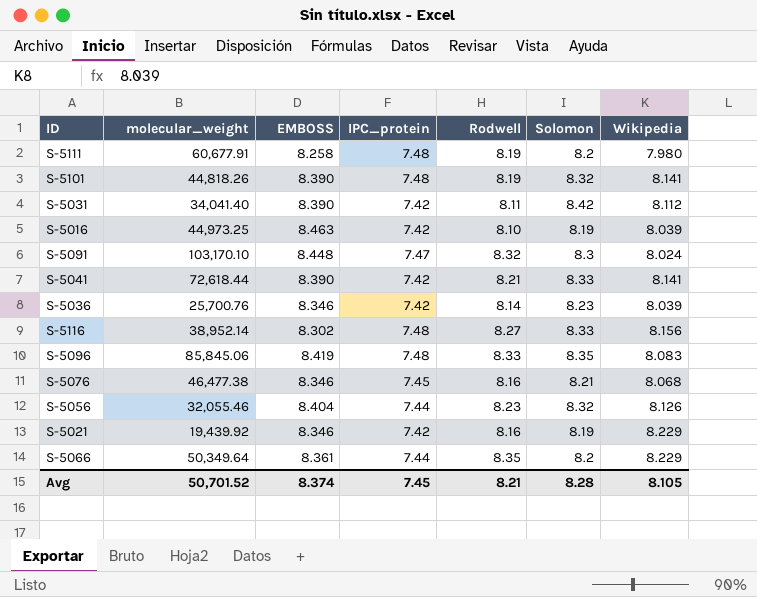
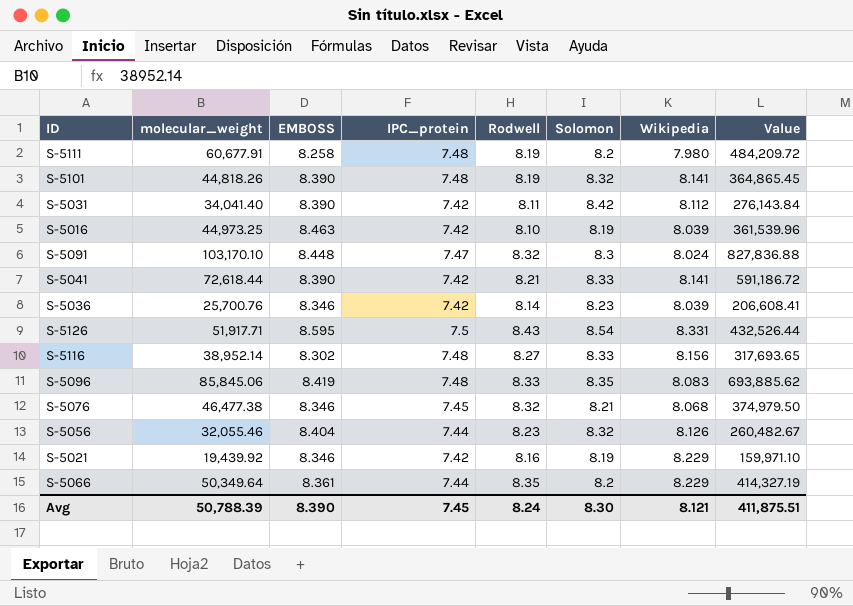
column Value | formula: none -> [molecular_weight] * [Wikipedia]
row S-5126: none -> 51,917.71 | 8.595 | 7.5 | 8.43 | 8.54 | 8.331 | 432,526.44
S-5076 | Rodwell: 8.16 -> 8.32
Avg | molecular_weight: 50,701.52 -> 50,788.39
Avg | EMBOSS: 8.374 -> 8.390
Avg | Rodwell: 8.21 -> 8.24
Avg | Solomon: 8.28 -> 8.30
Avg | Wikipedia: 8.105 -> 8.121

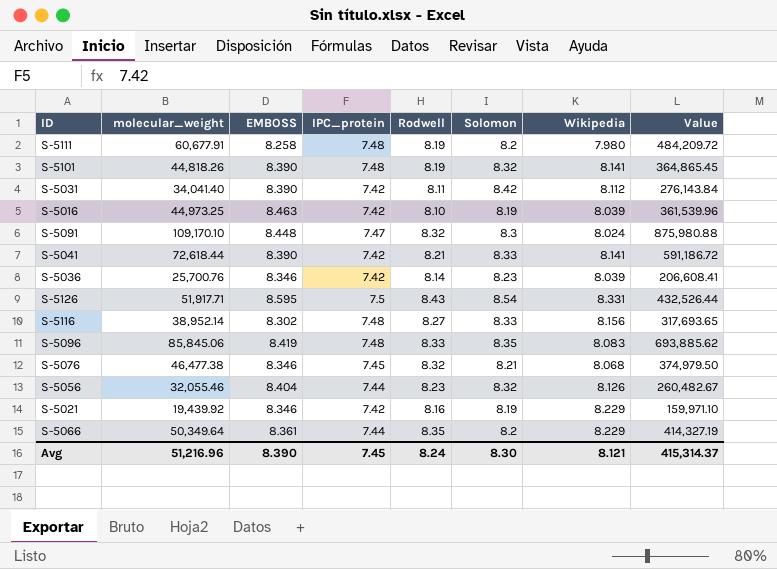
S-5091 | molecular_weight: 103,170.10 -> 109,170.10
S-5091 | Value: 827,836.88 -> 875,980.88
Avg | molecular_weight: 50,788.39 -> 51,216.96
Avg | Value: 411,875.51 -> 415,314.37

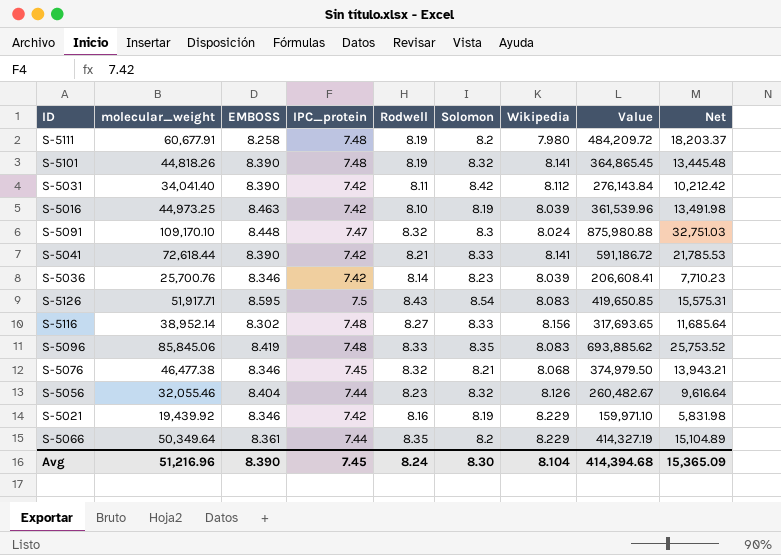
column Net | formula: none -> [molecular_weight] * 0.3
S-5126 | Wikipedia: 8.331 -> 8.083
S-5126 | Value: 432,526.44 -> 419,650.85
Avg | Wikipedia: 8.121 -> 8.104
Avg | Value: 415,314.37 -> 414,394.68

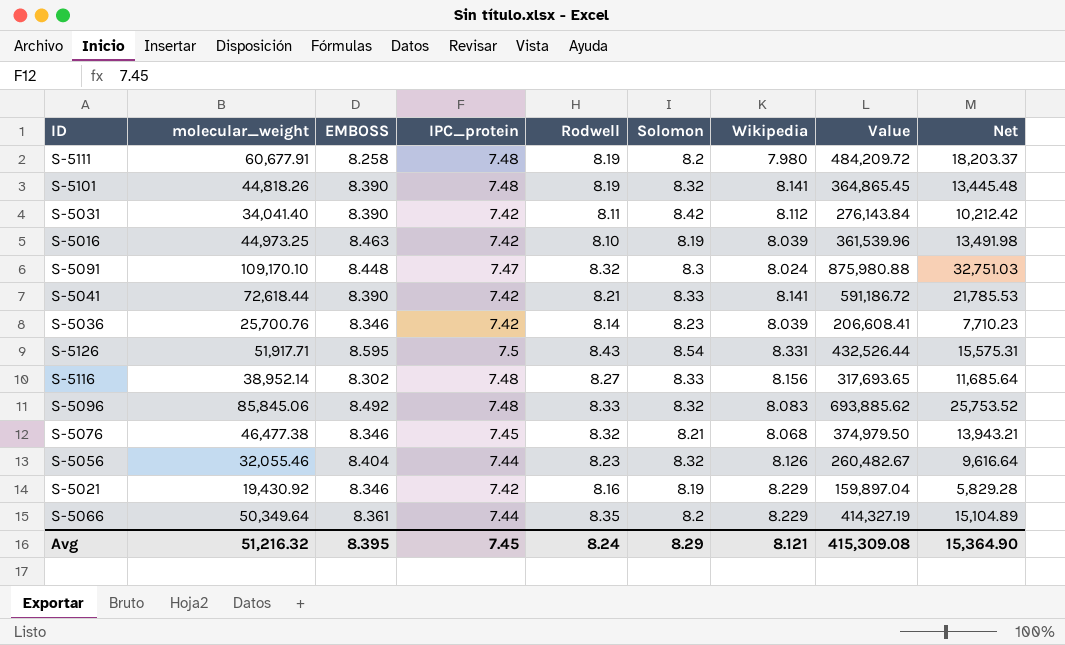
S-5126 | Wikipedia: 8.083 -> 8.331
S-5126 | Value: 419,650.85 -> 432,526.44
S-5096 | EMBOSS: 8.419 -> 8.492
S-5096 | Solomon: 8.35 -> 8.32
S-5021 | molecular_weight: 19,439.92 -> 19,430.92
S-5021 | Value: 159,971.10 -> 159,897.04
S-5021 | Net: 5,831.98 -> 5,829.28
Avg | molecular_weight: 51,216.96 -> 51,216.32
Avg | EMBOSS: 8.390 -> 8.395
Avg | Solomon: 8.30 -> 8.29
Avg | Wikipedia: 8.104 -> 8.121
Avg | Value: 414,394.68 -> 415,309.08
Avg | Net: 15,365.09 -> 15,364.90

